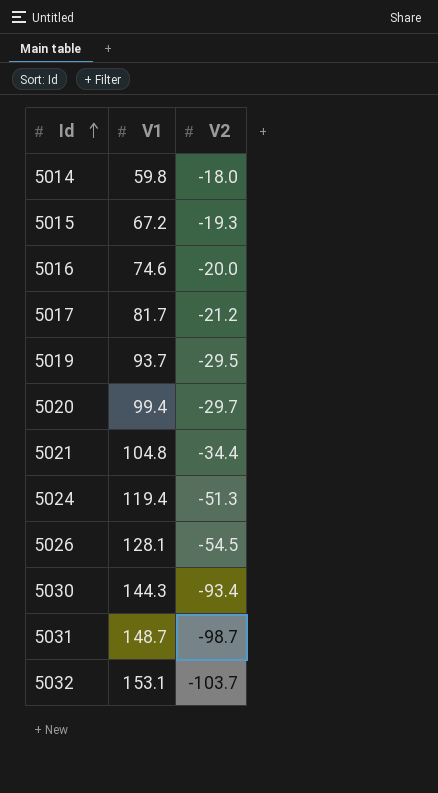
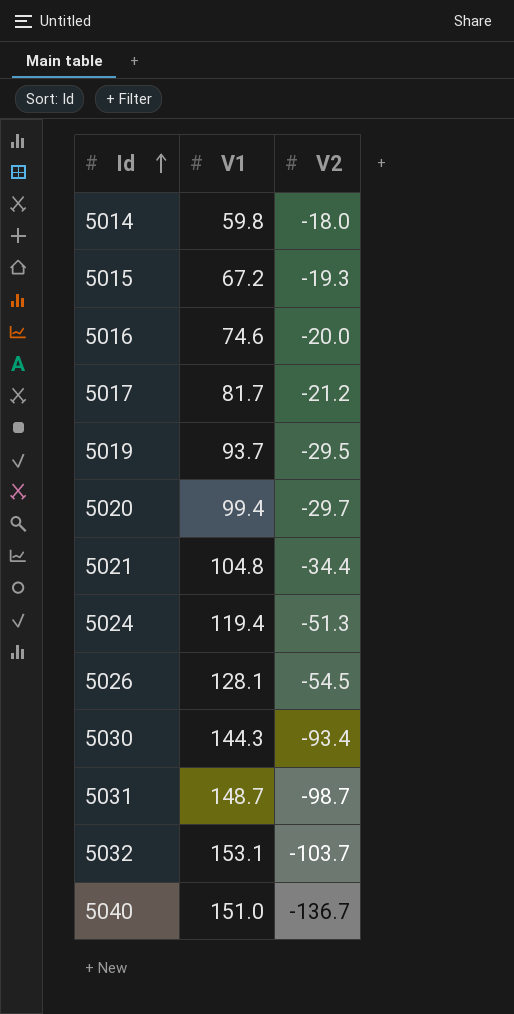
row 5040: none -> 151.0 | -136.7

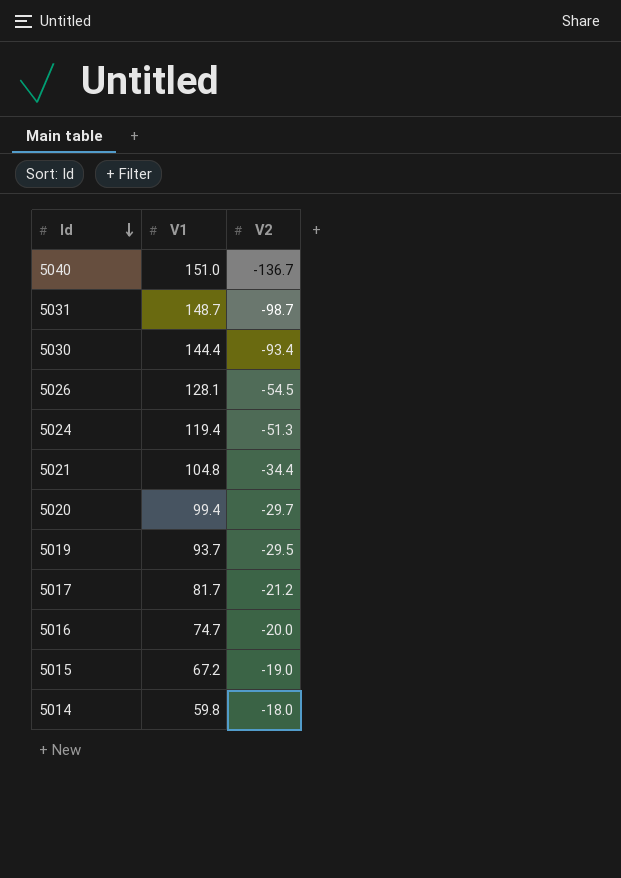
row order: Id ascending -> Id descending
row 5032: 153.1 | -103.7 -> none
5030 | V1: 144.3 -> 144.4
5016 | V1: 74.6 -> 74.7
5015 | V2: -19.3 -> -19.0

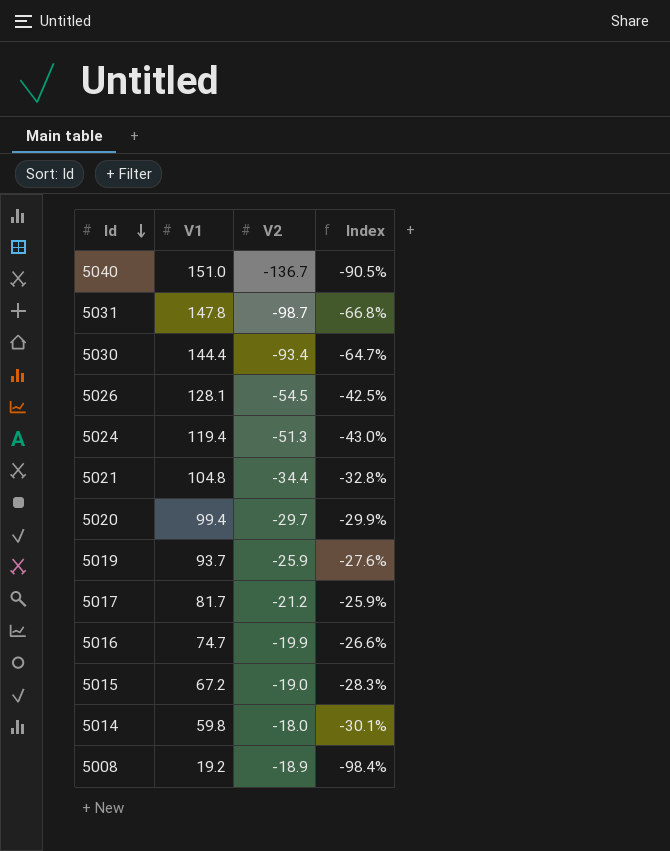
column Index | formula: none -> [V2] / [V1]
5031 | V1: 148.7 -> 147.8
5019 | V2: -29.5 -> -25.9
5016 | V2: -20.0 -> -19.9
row 5008: none -> 19.2 | -18.9 | -98.4%

